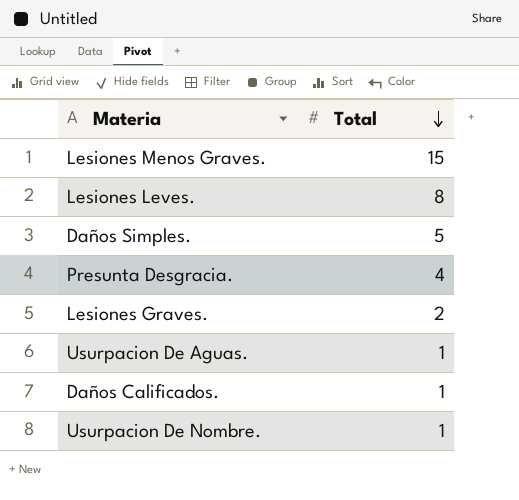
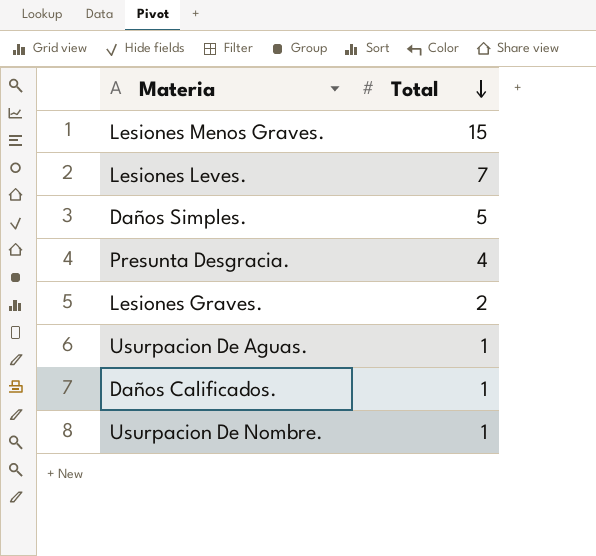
Lesiones Leves. | Total: 8 -> 7

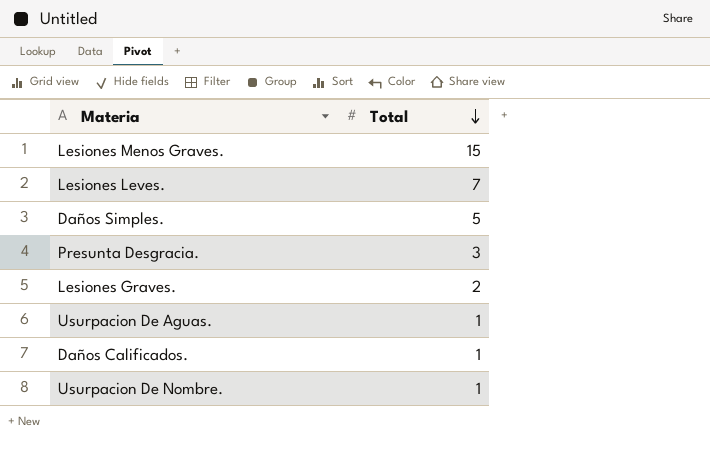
Presunta Desgracia. | Total: 4 -> 3

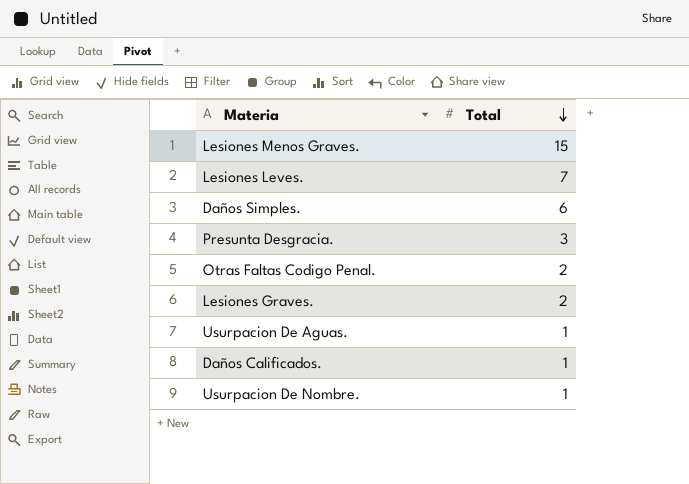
Daños Simples. | Total: 5 -> 6
row Otras Faltas Codigo Penal.: none -> 2

